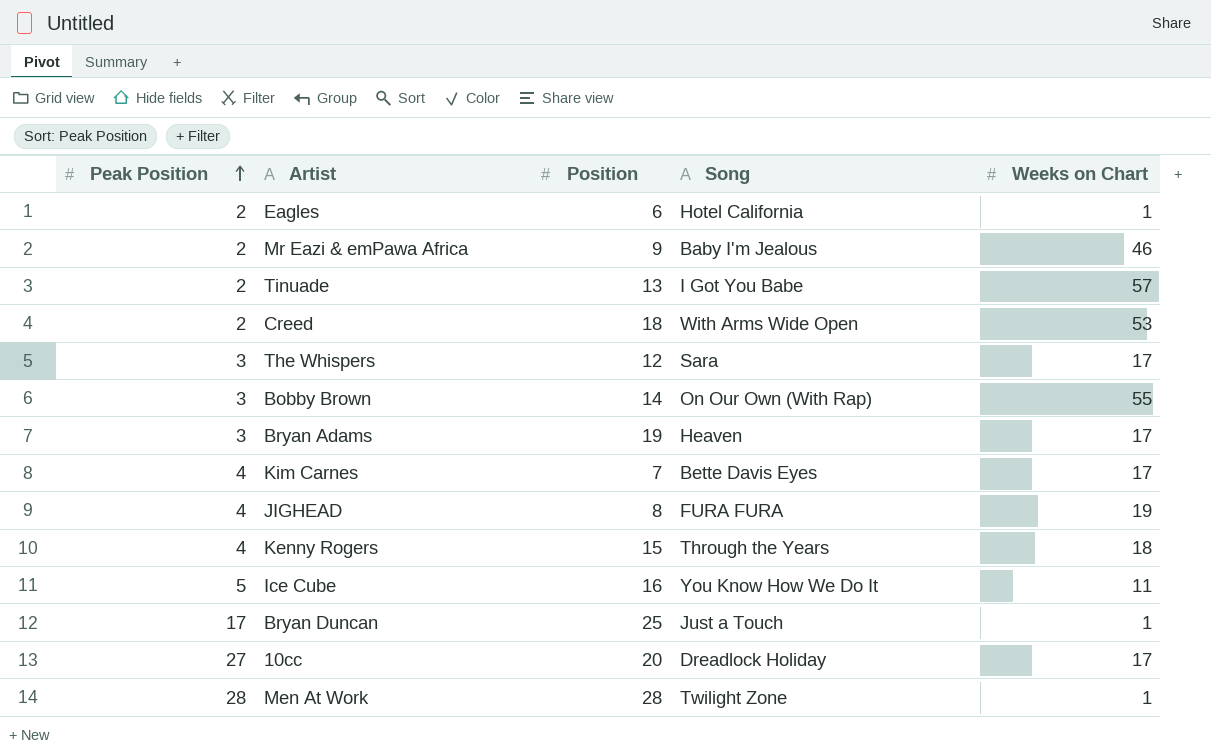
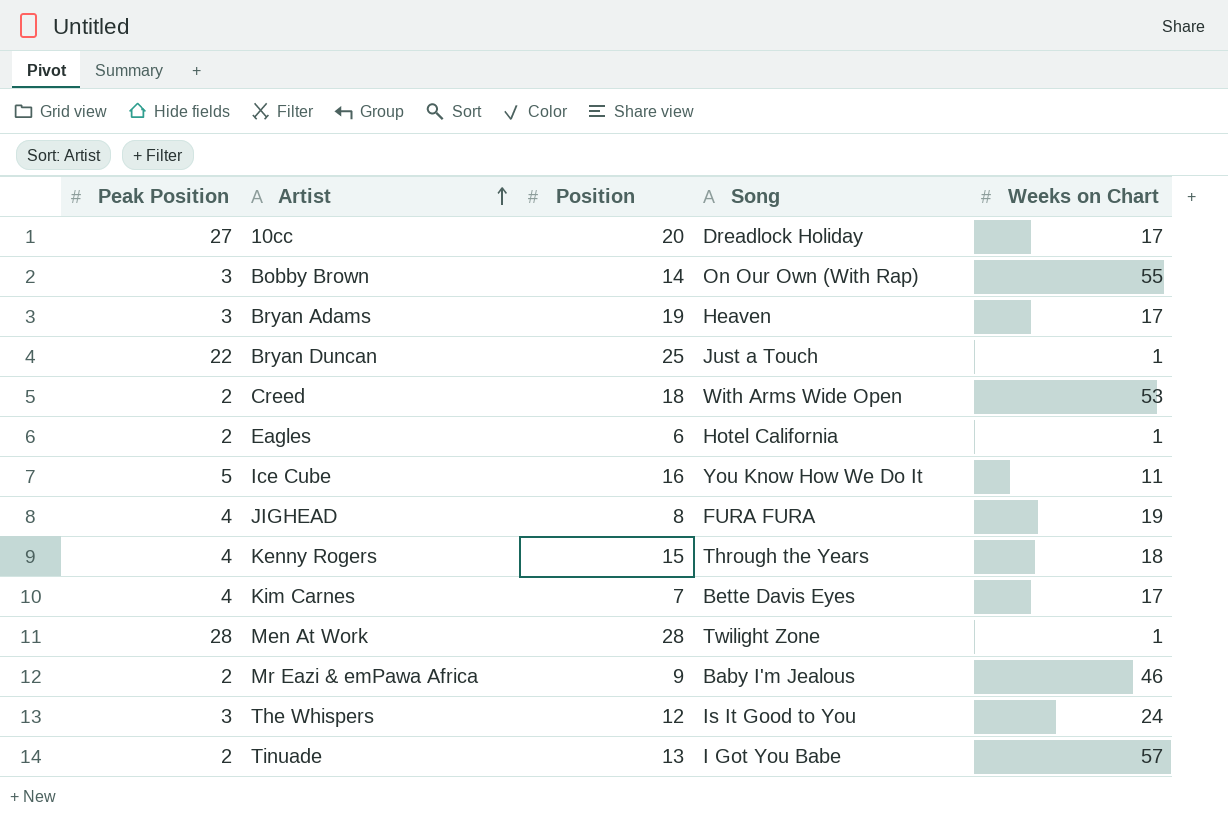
row order: Peak Position ascending -> Artist ascending
Bryan Duncan | Peak Position: 17 -> 22
The Whispers | Song: Sara -> Is It Good to You
The Whispers | Weeks on Chart: 17 -> 24

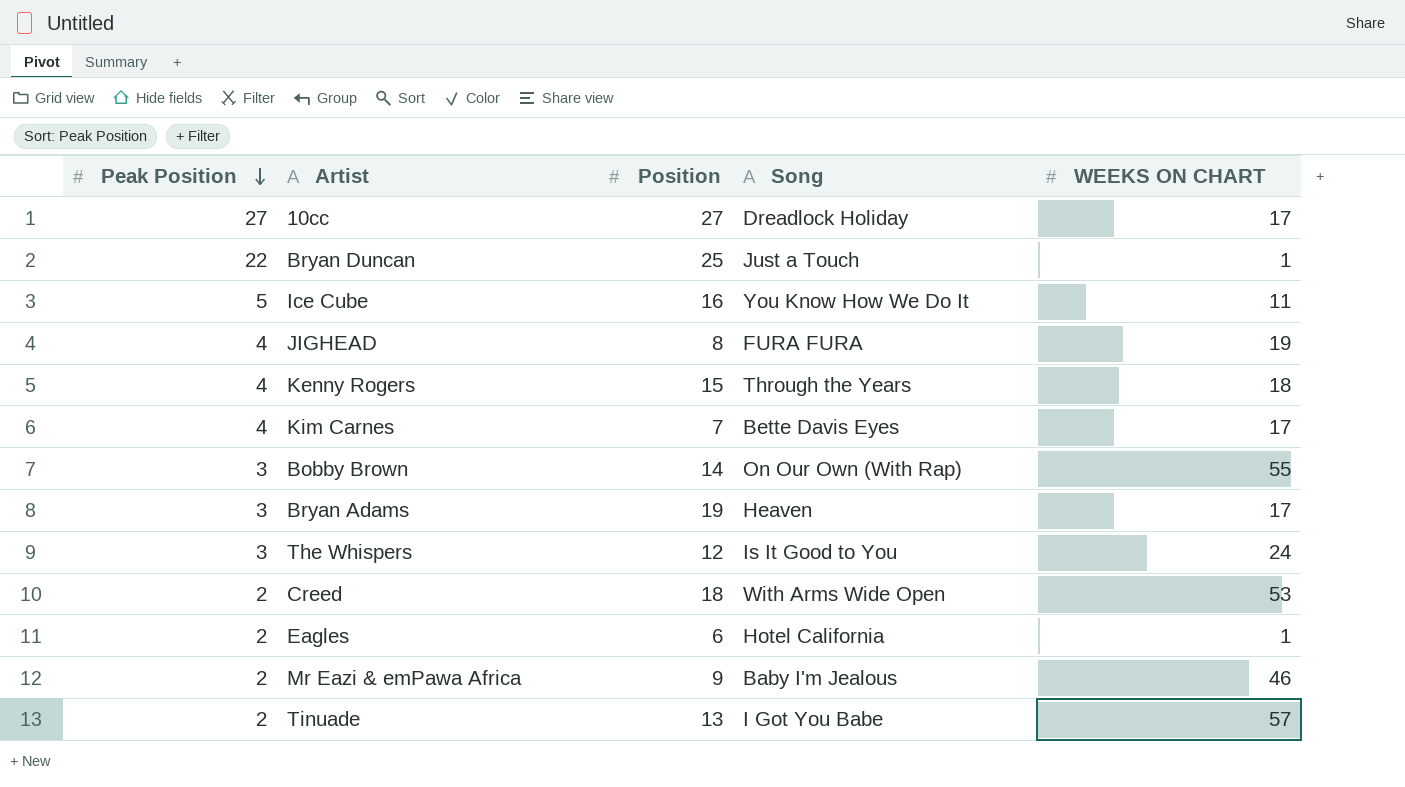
row order: Artist ascending -> Peak Position descending
column name: Weeks on Chart -> WEEKS ON CHART
row Men At Work: 28 | 28 | Twilight Zone | 1 -> none
10cc | Position: 20 -> 27

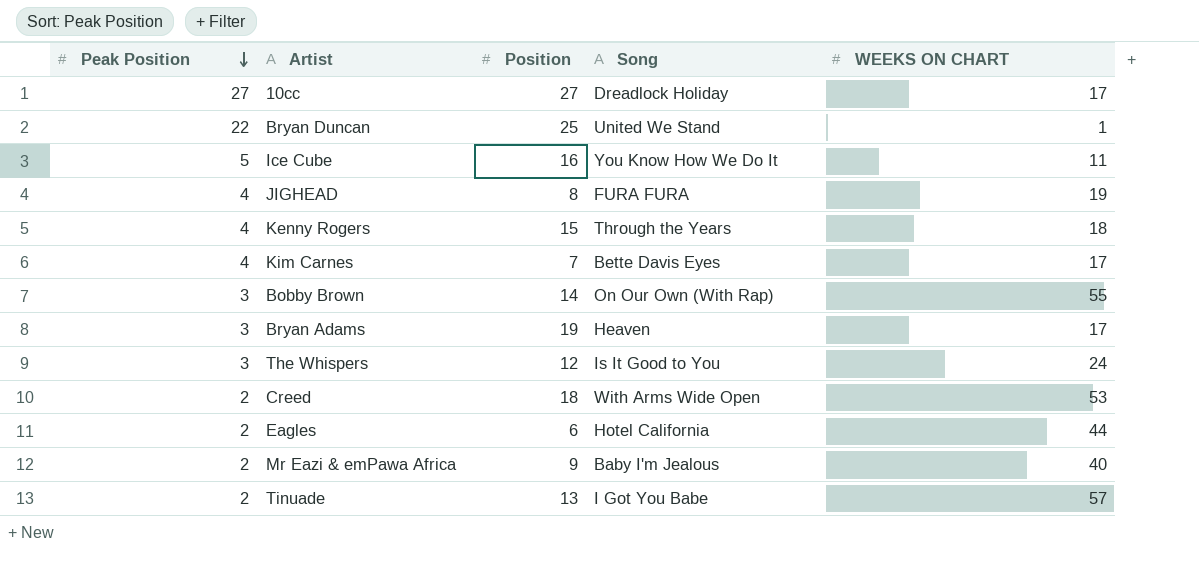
Bryan Duncan | Song: Just a Touch -> United We Stand
Eagles | WEEKS ON CHART: 1 -> 44
Mr Eazi & emPawa Africa | WEEKS ON CHART: 46 -> 40

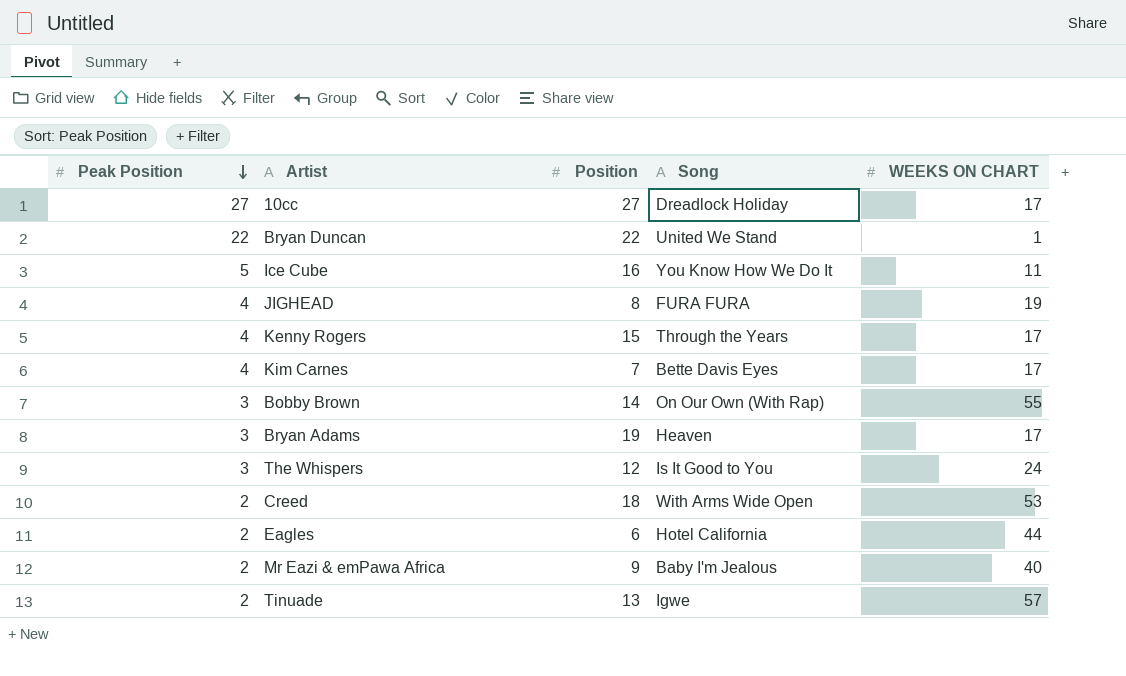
Bryan Duncan | Position: 25 -> 22
Kenny Rogers | WEEKS ON CHART: 18 -> 17
Tinuade | Song: I Got You Babe -> Igwe

